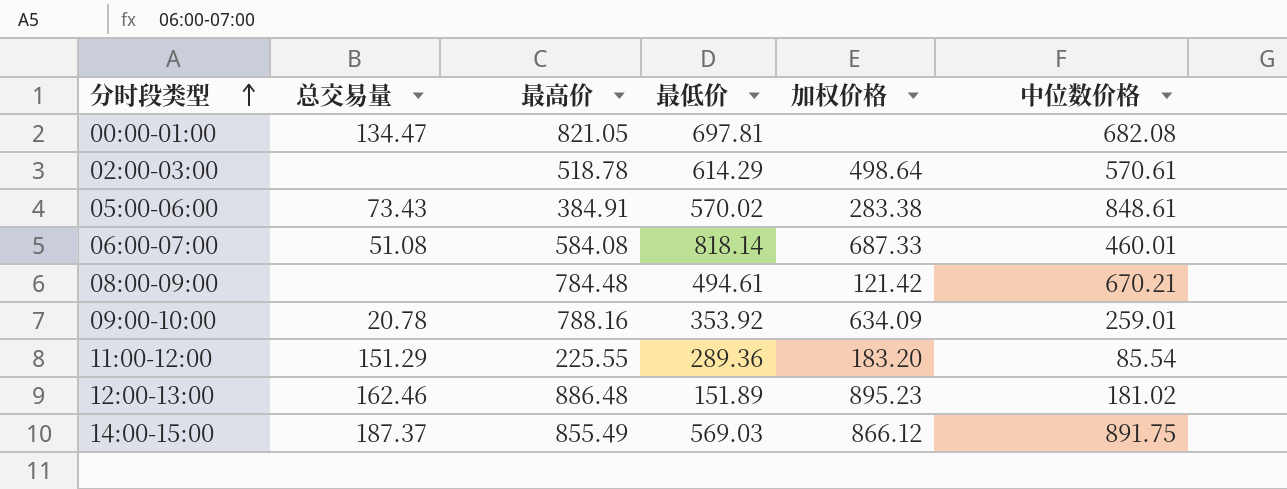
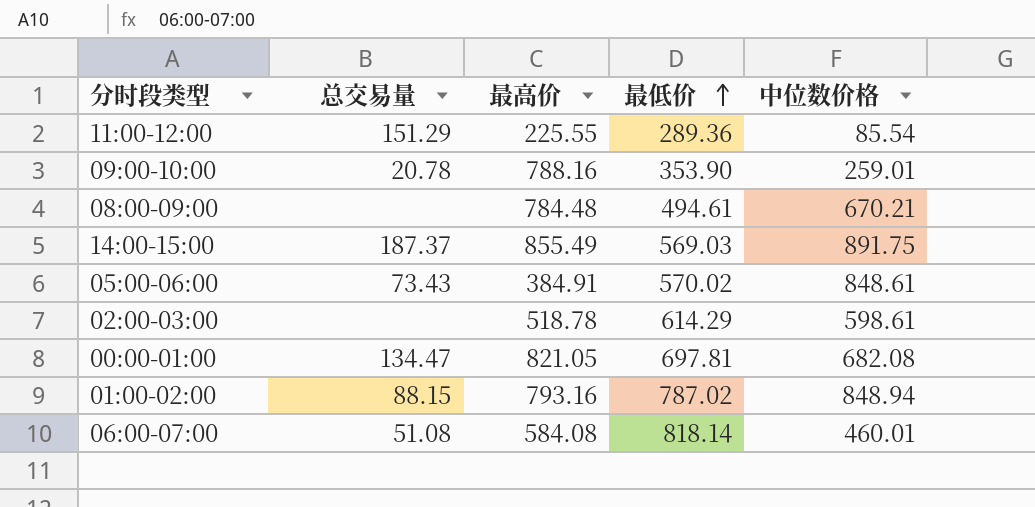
row order: 分时段类型 ascending -> 最低价 ascending
column 加权价格 | position: 5 -> none
row 12:00-13:00: 162.46 | 886.48 | 151.89 | 895.23 | 181.02 -> none
09:00-10:00 | 最低价: 353.92 -> 353.90
02:00-03:00 | 中位数价格: 570.61 -> 598.61
row 01:00-02:00: none -> 88.15 | 793.16 | 787.02 | 848.94

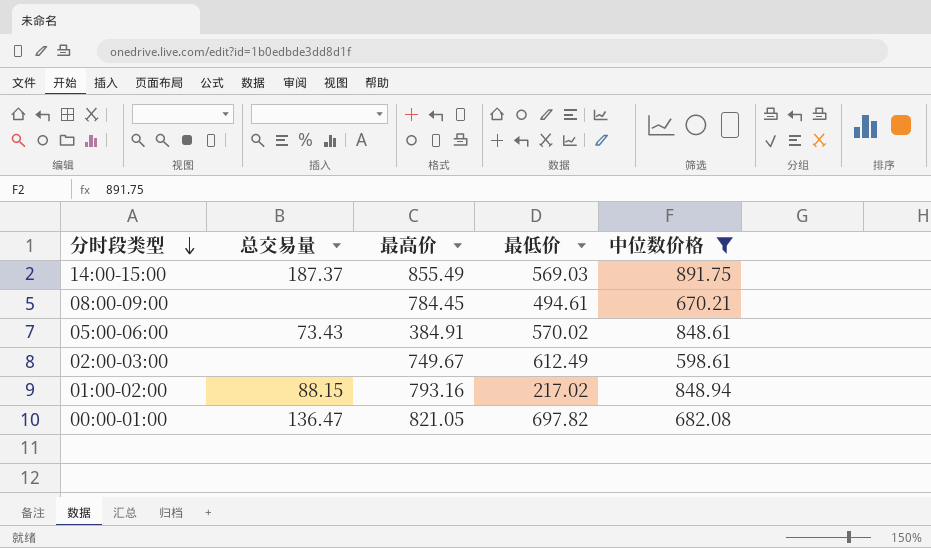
filter: none -> 中位数价格 >= 598.61
row order: 最低价 ascending -> 分时段类型 descending
08:00-09:00 | 最高价: 784.48 -> 784.45
02:00-03:00 | 最高价: 518.78 -> 749.67
02:00-03:00 | 最低价: 614.29 -> 612.49
01:00-02:00 | 最低价: 787.02 -> 217.02
00:00-01:00 | 总交易量: 134.47 -> 136.47
00:00-01:00 | 最低价: 697.81 -> 697.82

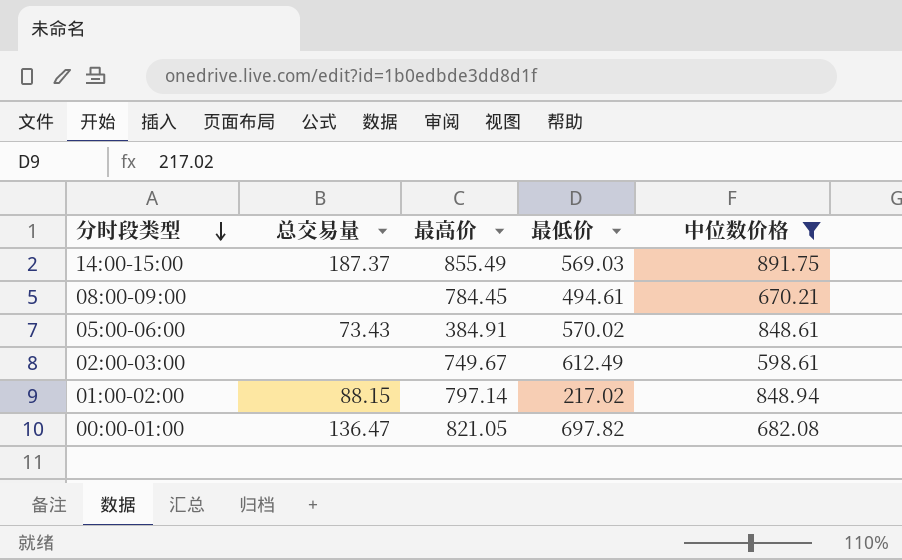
01:00-02:00 | 最高价: 793.16 -> 797.14

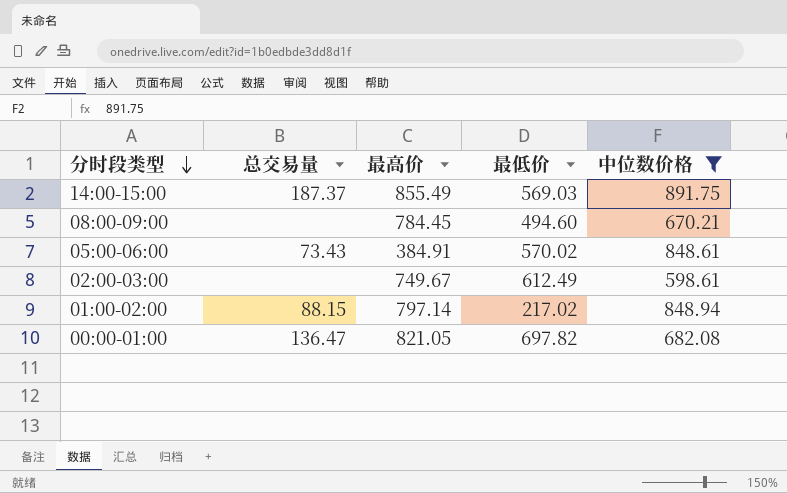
08:00-09:00 | 最低价: 494.61 -> 494.60

